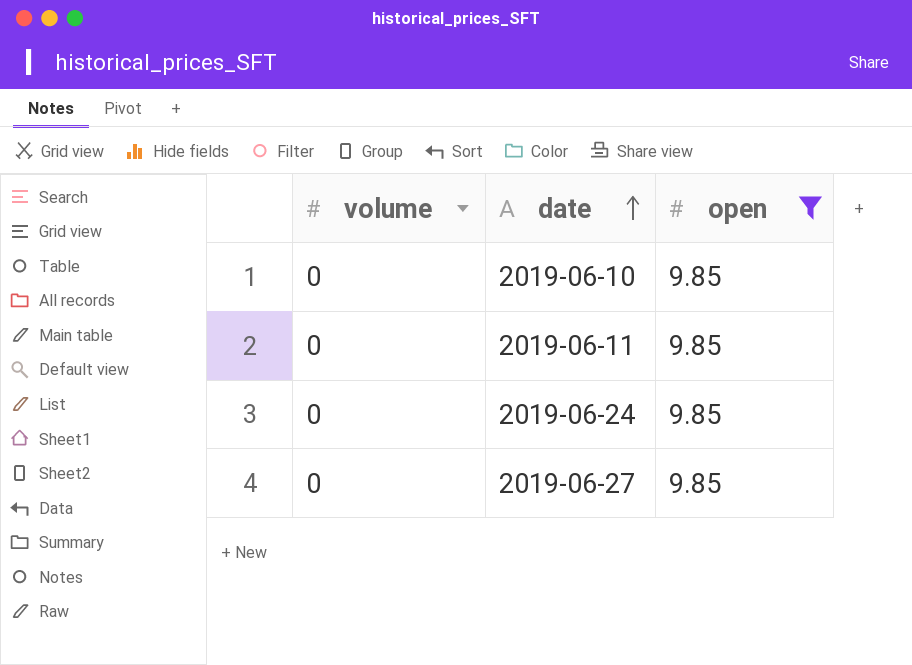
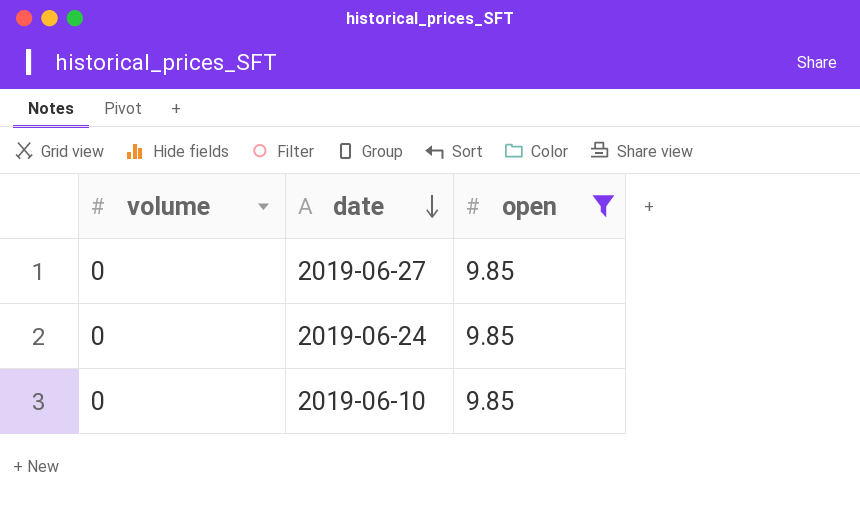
row order: date ascending -> date descending
row 2019-06-11: 0 | 9.85 -> none

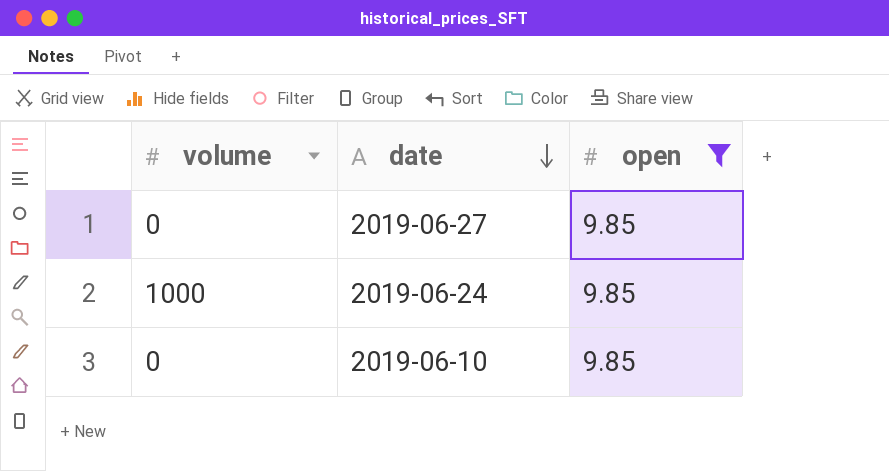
2019-06-24 | volume: 0 -> 1000

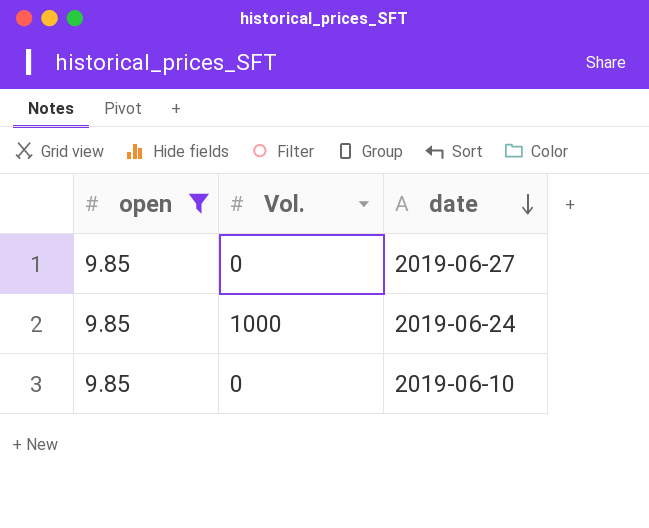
column open | position: 3 -> 1
column name: volume -> Vol.

